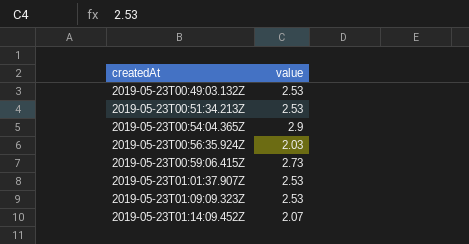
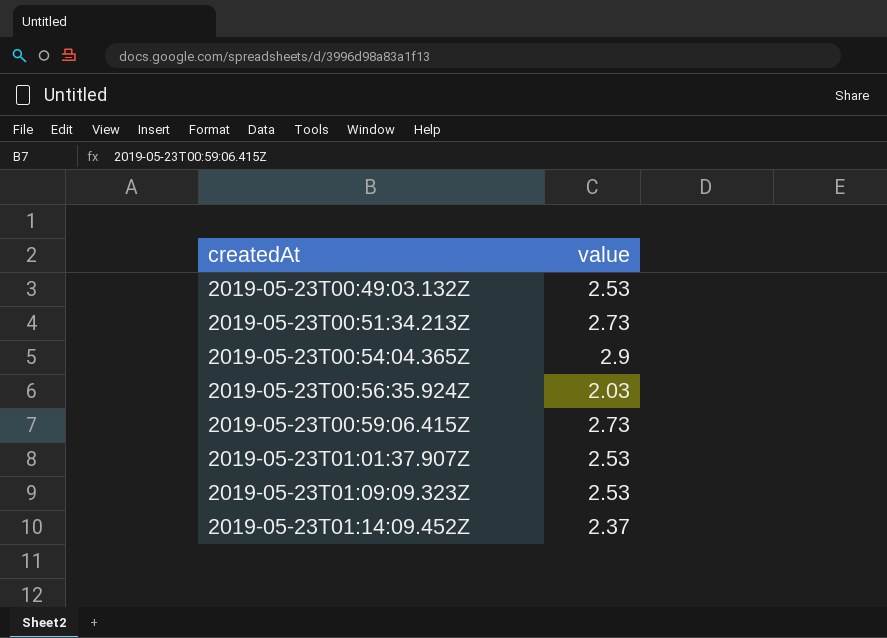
2019-05-23T00:51:34.213Z | value: 2.53 -> 2.73
2019-05-23T01:14:09.452Z | value: 2.07 -> 2.37

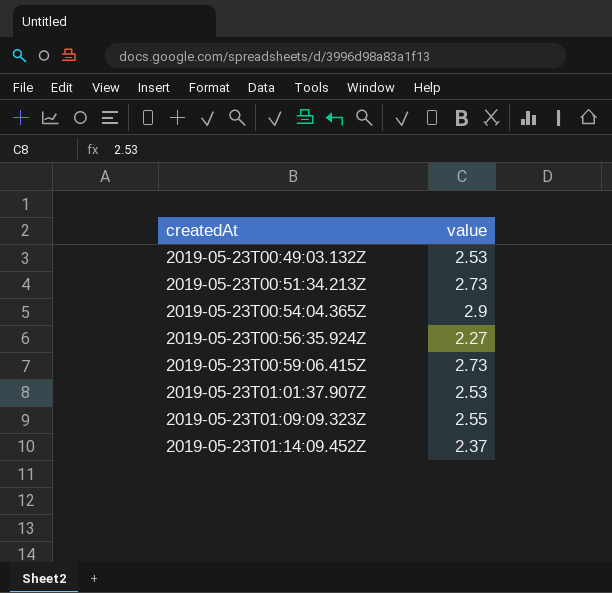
2019-05-23T00:56:35.924Z | value: 2.03 -> 2.27
2019-05-23T01:09:09.323Z | value: 2.53 -> 2.55

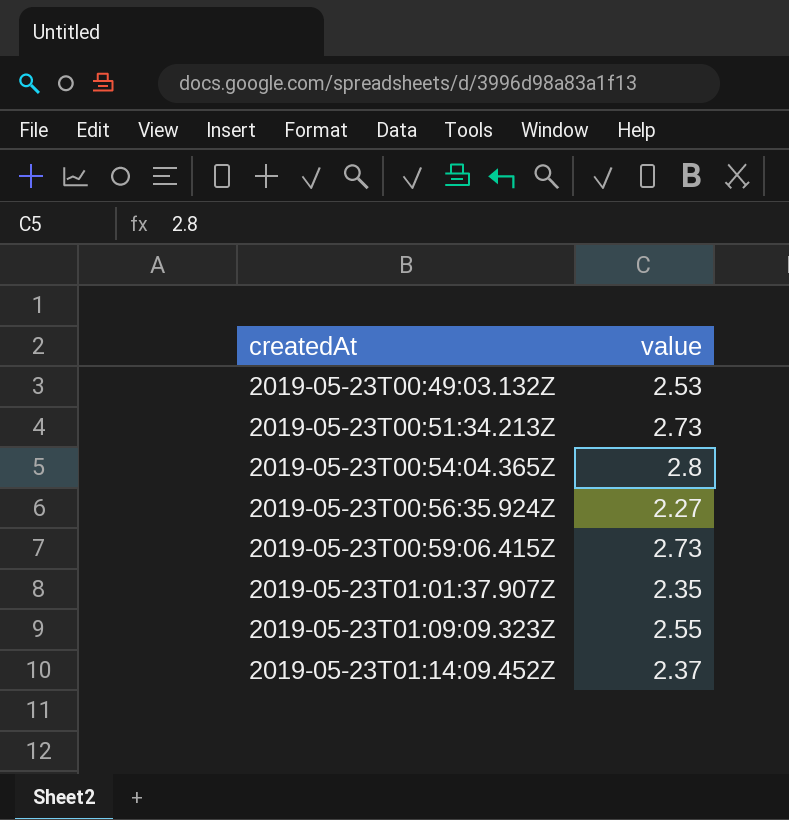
2019-05-23T00:54:04.365Z | value: 2.9 -> 2.8
2019-05-23T01:01:37.907Z | value: 2.53 -> 2.35

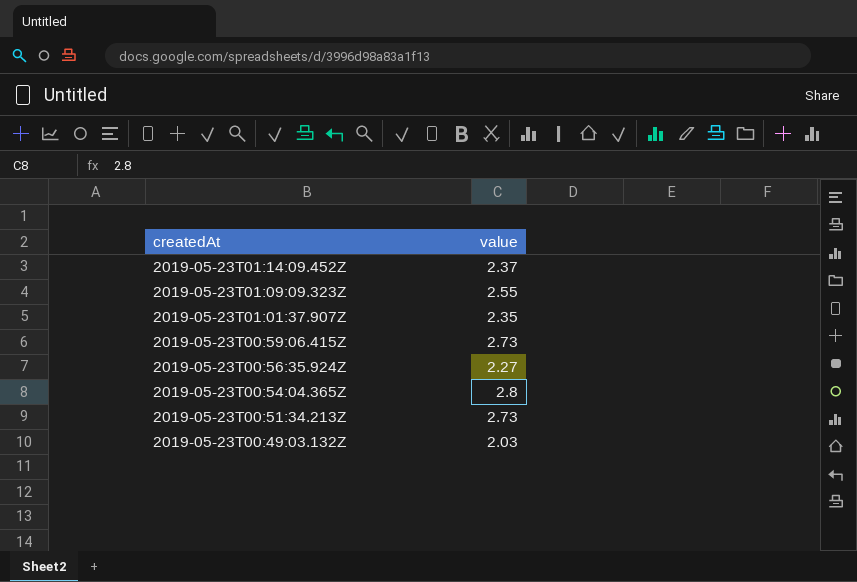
row order: createdAt ascending -> createdAt descending
2019-05-23T00:49:03.132Z | value: 2.53 -> 2.03

